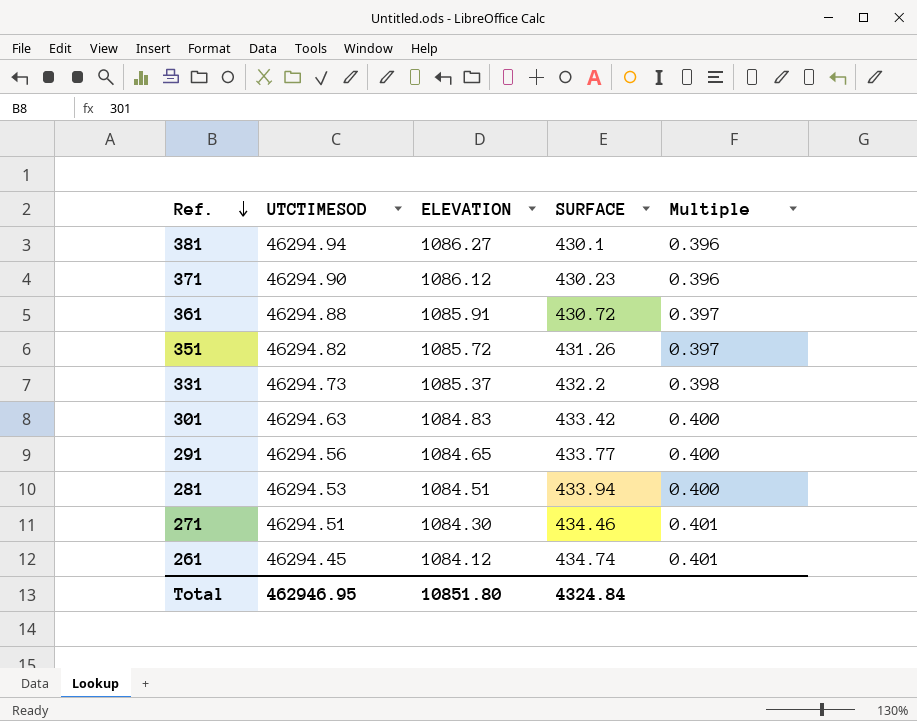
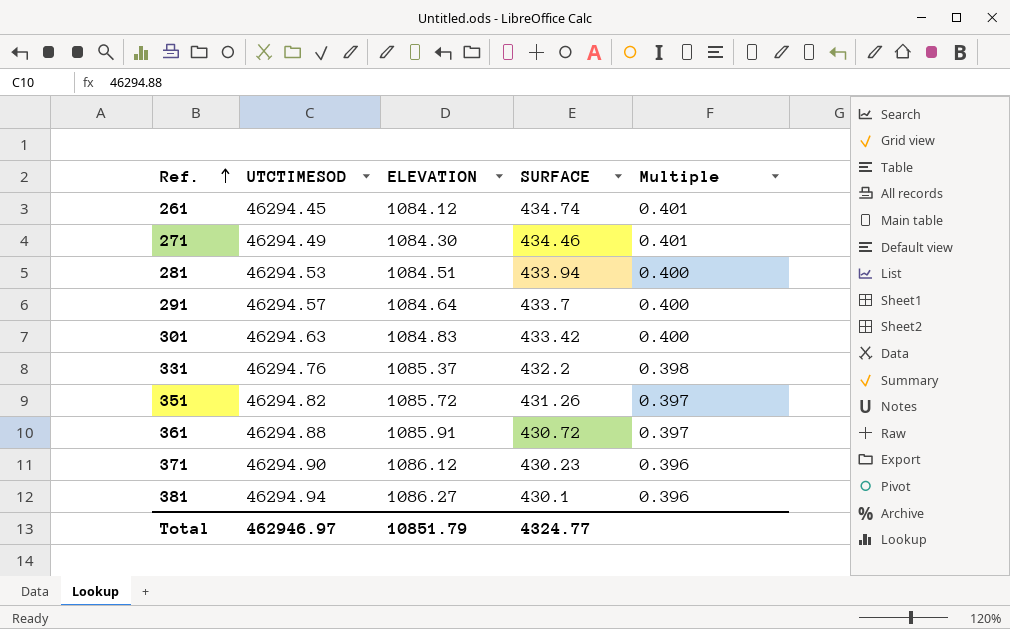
row order: Ref. descending -> Ref. ascending
271 | UTCTIMESOD: 46294.51 -> 46294.49
291 | UTCTIMESOD: 46294.56 -> 46294.57
291 | ELEVATION: 1084.65 -> 1084.64
291 | SURFACE: 433.77 -> 433.7
331 | UTCTIMESOD: 46294.73 -> 46294.76
Total | UTCTIMESOD: 462946.95 -> 462946.97
Total | ELEVATION: 10851.80 -> 10851.79
Total | SURFACE: 4324.84 -> 4324.77

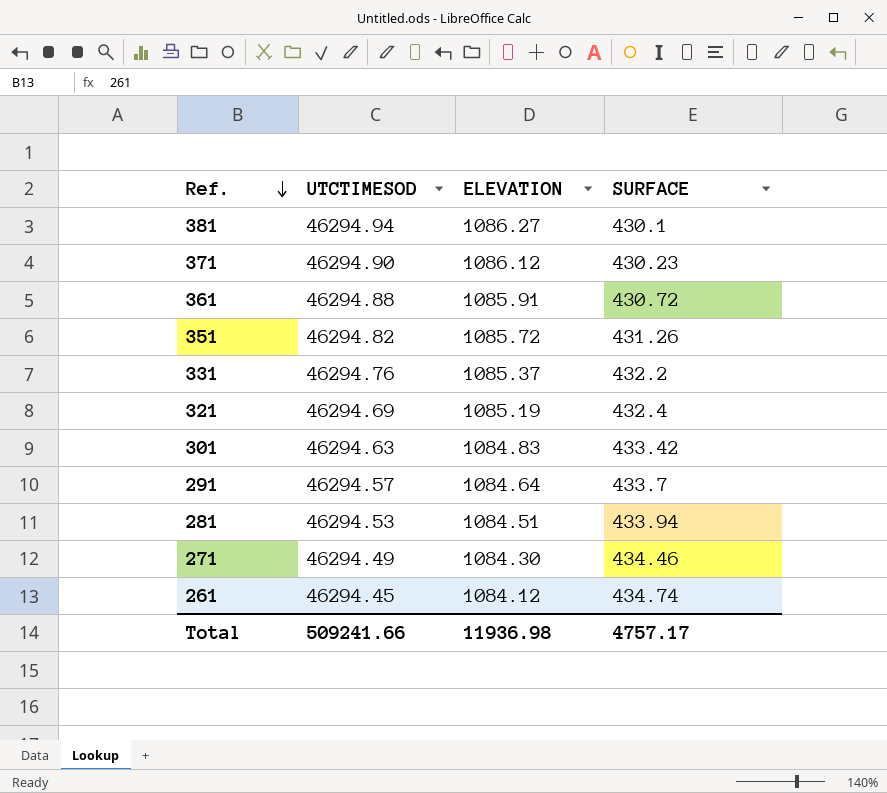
row order: Ref. ascending -> Ref. descending
column Multiple | formula: [SURFACE] / [ELEVATION] -> none
row 321: none -> 46294.69 | 1085.19 | 432.4
Total | UTCTIMESOD: 462946.97 -> 509241.66
Total | ELEVATION: 10851.79 -> 11936.98
Total | SURFACE: 4324.77 -> 4757.17

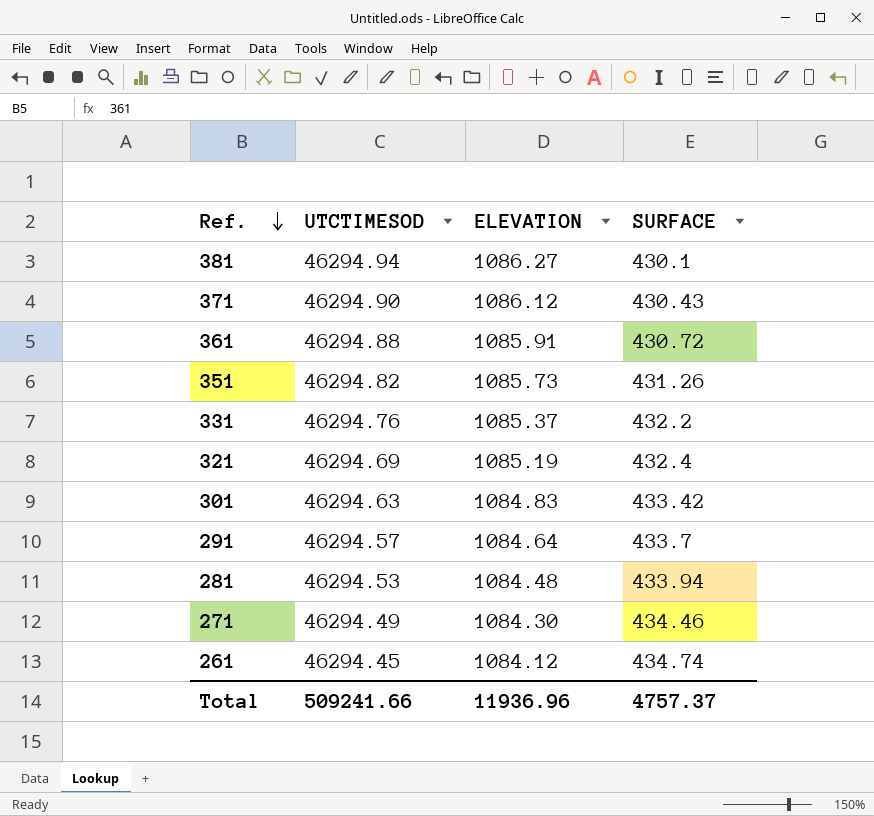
371 | SURFACE: 430.23 -> 430.43
351 | ELEVATION: 1085.72 -> 1085.73
281 | ELEVATION: 1084.51 -> 1084.48
Total | ELEVATION: 11936.98 -> 11936.96
Total | SURFACE: 4757.17 -> 4757.37

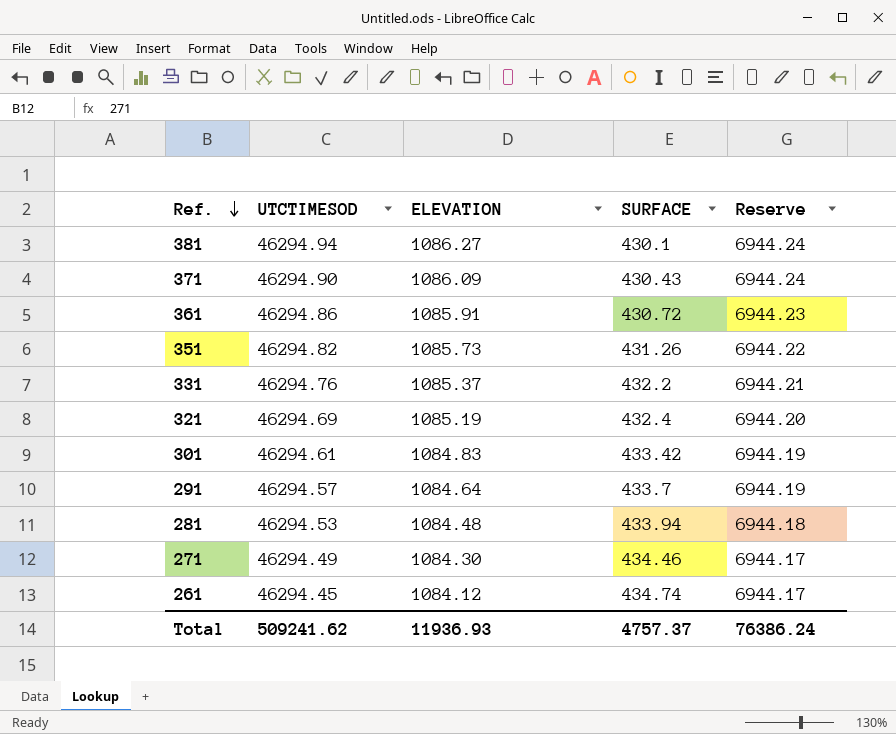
column Reserve | formula: none -> [UTCTIMESOD] * 0.15
371 | ELEVATION: 1086.12 -> 1086.09
361 | UTCTIMESOD: 46294.88 -> 46294.86
301 | UTCTIMESOD: 46294.63 -> 46294.61
Total | UTCTIMESOD: 509241.66 -> 509241.62
Total | ELEVATION: 11936.96 -> 11936.93

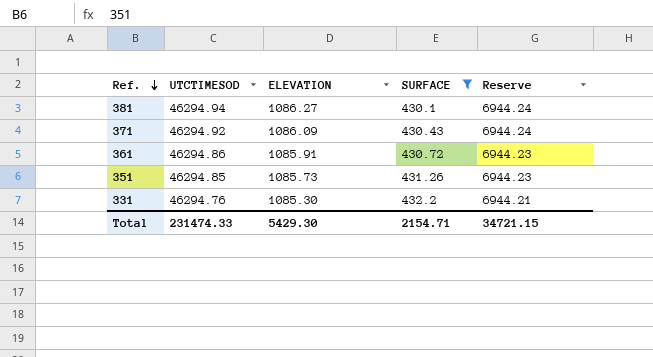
filter: none -> SURFACE <= 432.2
371 | UTCTIMESOD: 46294.90 -> 46294.92
351 | UTCTIMESOD: 46294.82 -> 46294.85
351 | Reserve: 6944.22 -> 6944.23
331 | ELEVATION: 1085.37 -> 1085.30
Total | UTCTIMESOD: 509241.62 -> 231474.33
Total | ELEVATION: 11936.93 -> 5429.30
Total | SURFACE: 4757.37 -> 2154.71
Total | Reserve: 76386.24 -> 34721.15

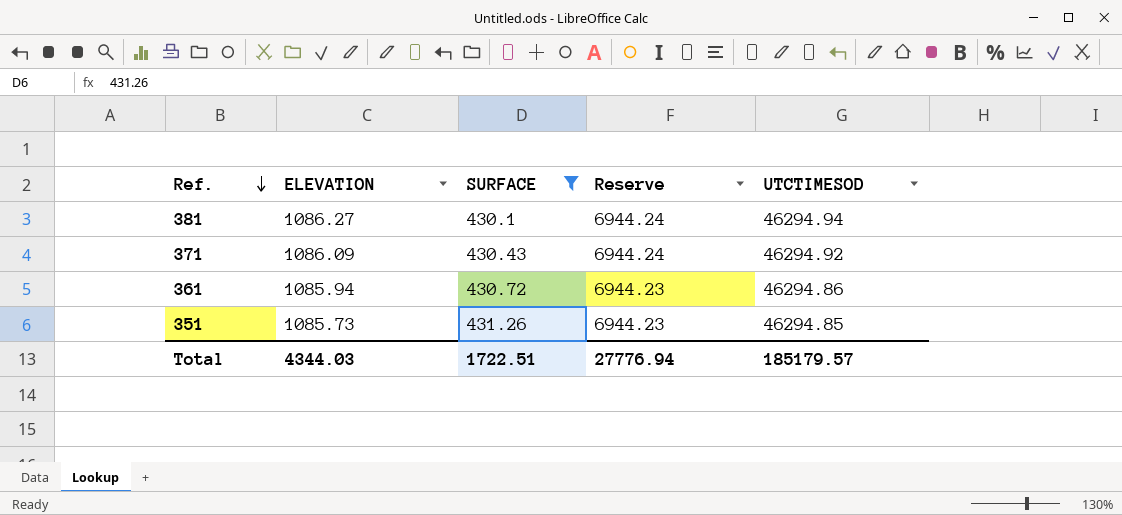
column UTCTIMESOD | position: 2 -> 5
row 331: 46294.76 | 1085.30 | 432.2 | 6944.21 -> none
361 | ELEVATION: 1085.91 -> 1085.94
Total | ELEVATION: 5429.30 -> 4344.03
Total | SURFACE: 2154.71 -> 1722.51
Total | Reserve: 34721.15 -> 27776.94
Total | UTCTIMESOD: 231474.33 -> 185179.57

